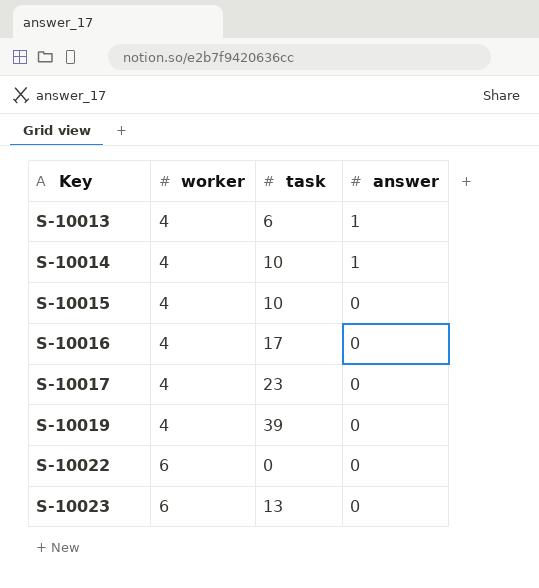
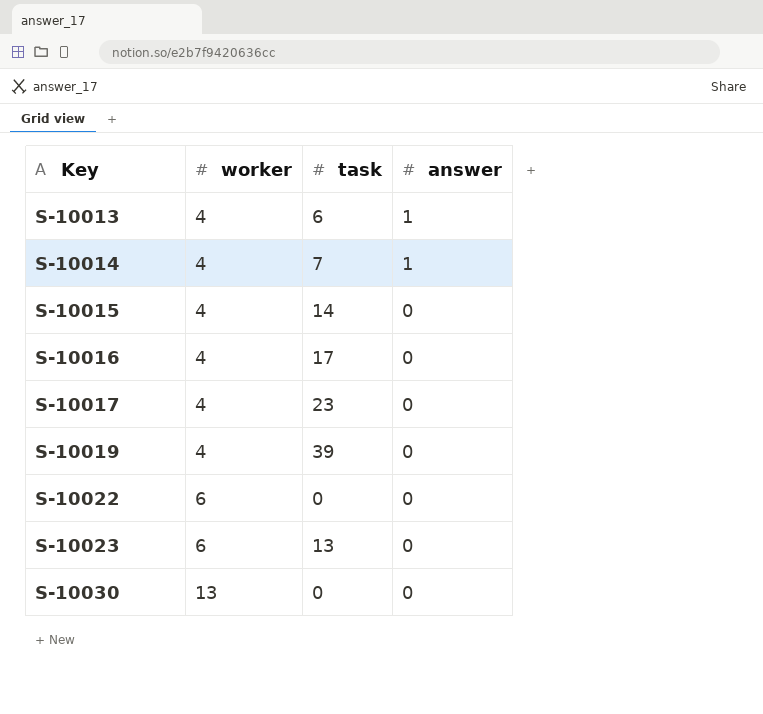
S-10014 | task: 10 -> 7
S-10015 | task: 10 -> 14
row S-10030: none -> 13 | 0 | 0

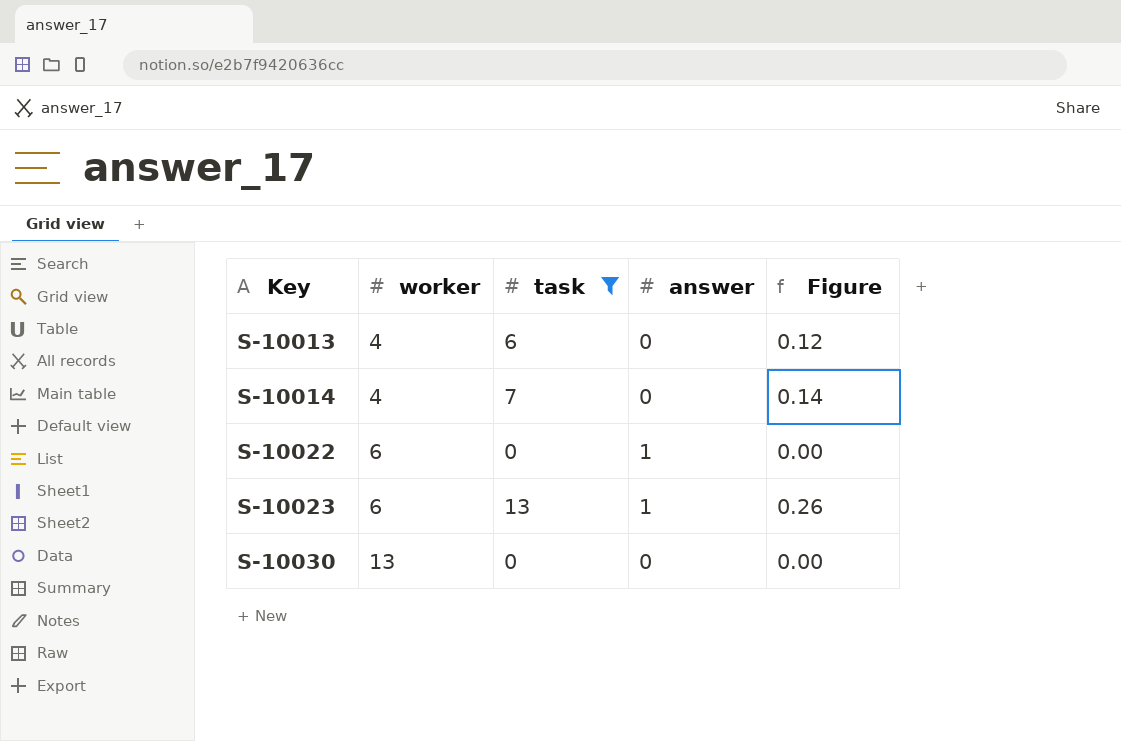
filter: none -> task <= 13
column Figure | formula: none -> [task] * 0.02
S-10013 | answer: 1 -> 0
S-10014 | answer: 1 -> 0
S-10022 | answer: 0 -> 1
S-10023 | answer: 0 -> 1

